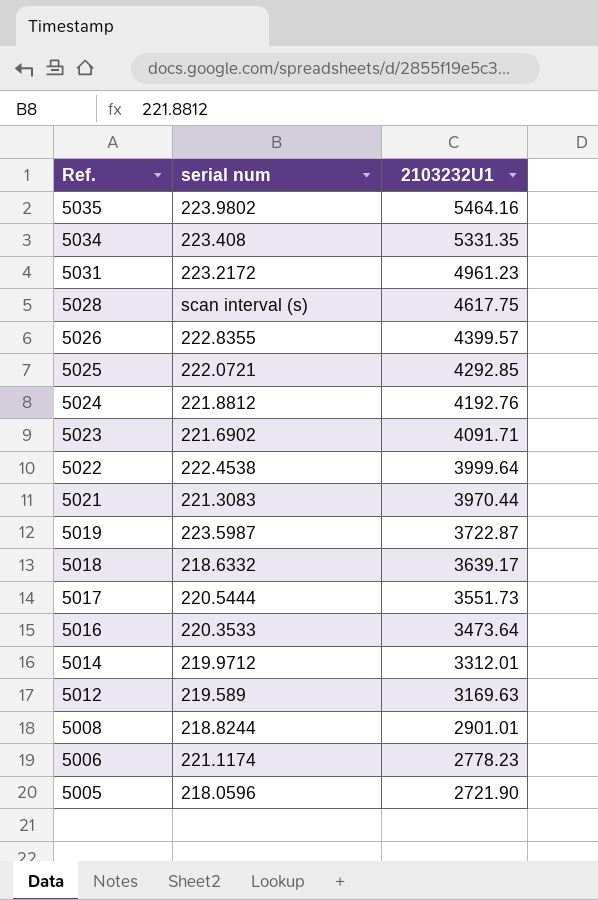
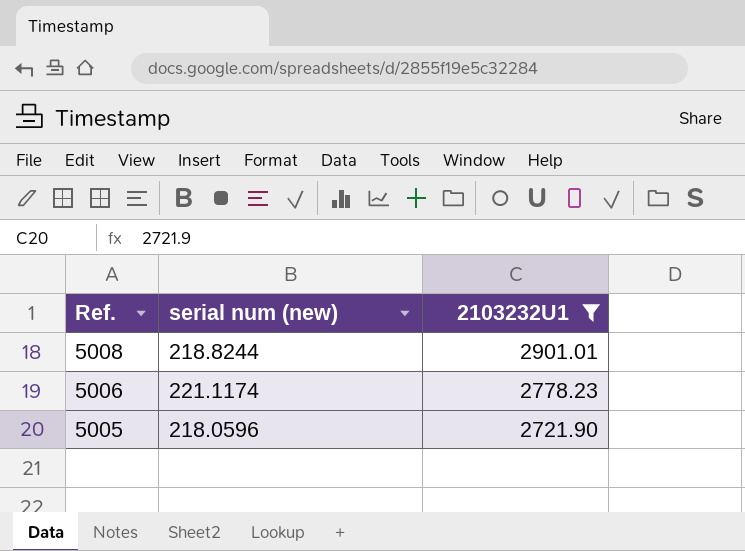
filter: none -> 2103232U1 <= 2901.01
column name: serial num -> serial num (new)

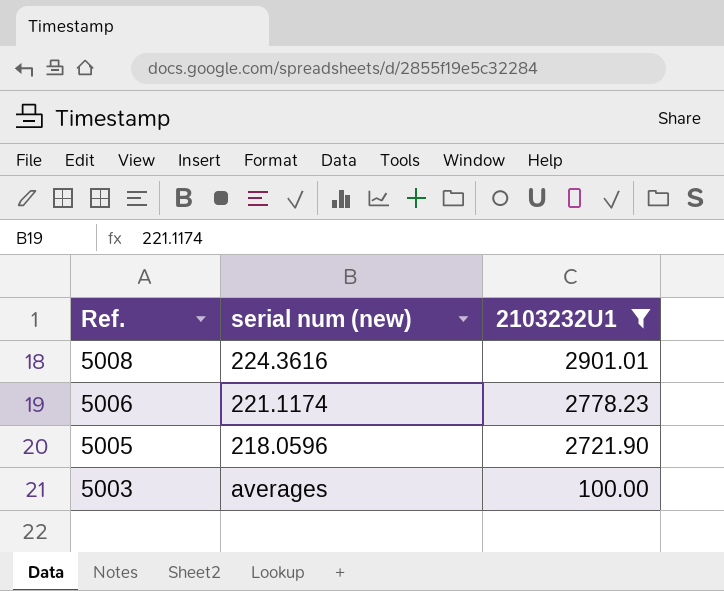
5008 | serial num (new): 218.8244 -> 224.3616
row 5003: none -> averages | 100.00

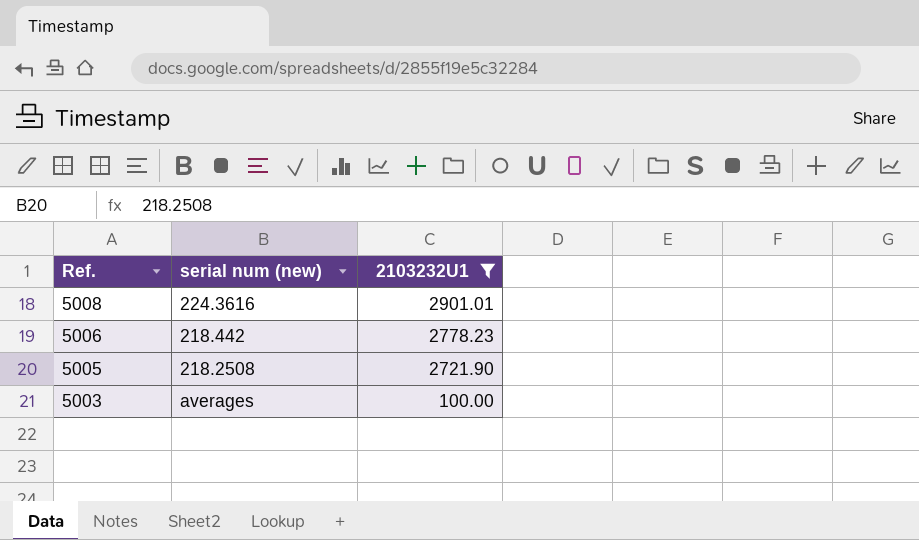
5006 | serial num (new): 221.1174 -> 218.442
5005 | serial num (new): 218.0596 -> 218.2508

